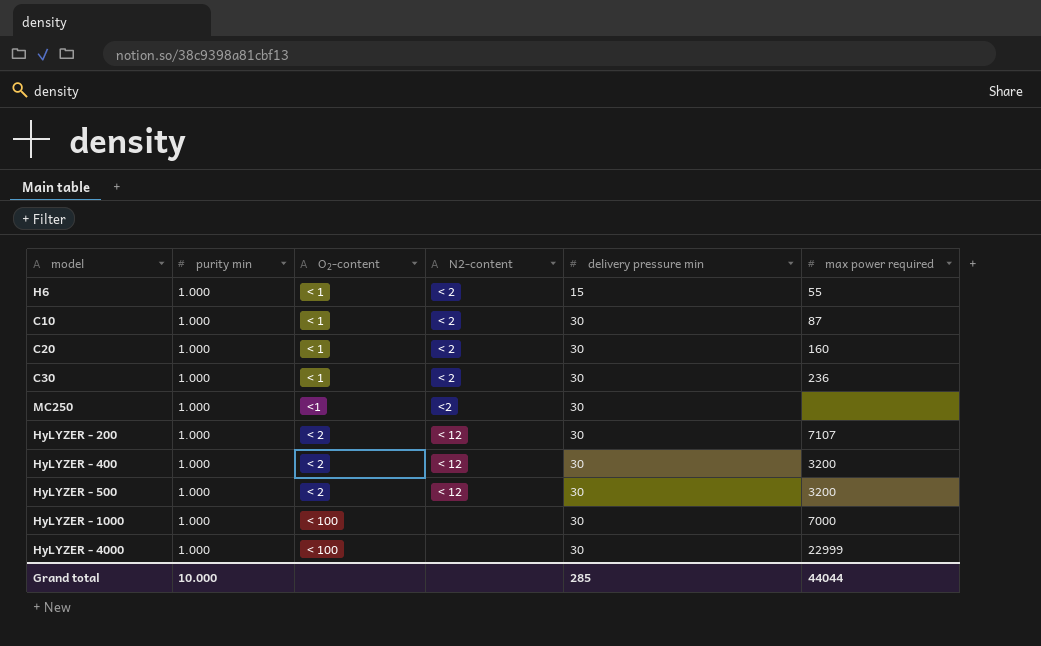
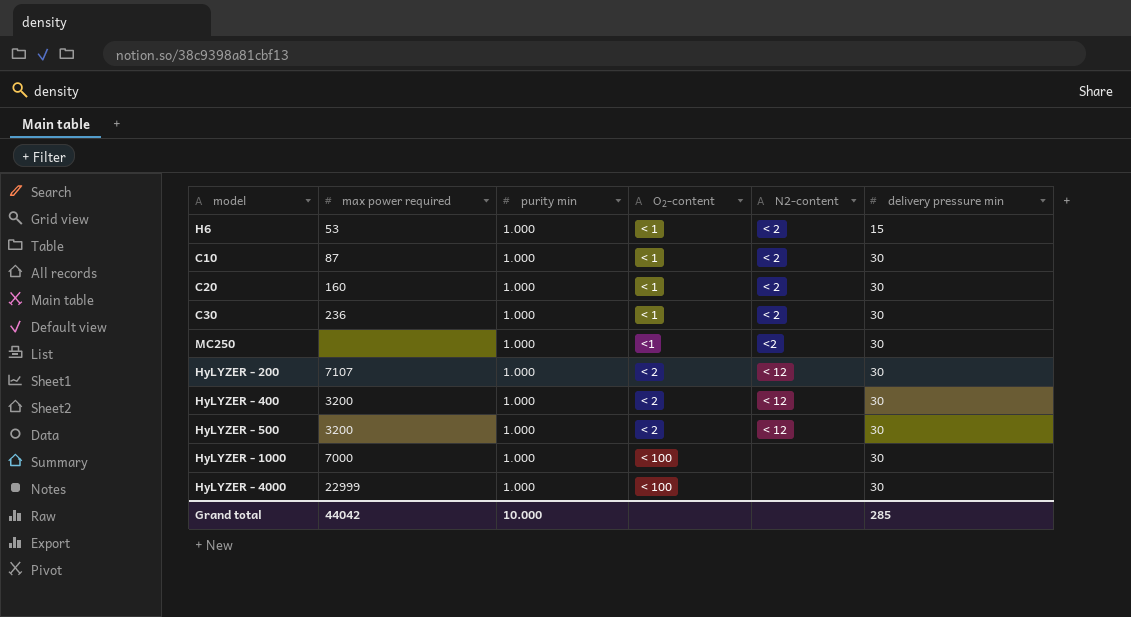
column max power required | position: 6 -> 2
H6 | max power required: 55 -> 53
Grand total | max power required: 44044 -> 44042

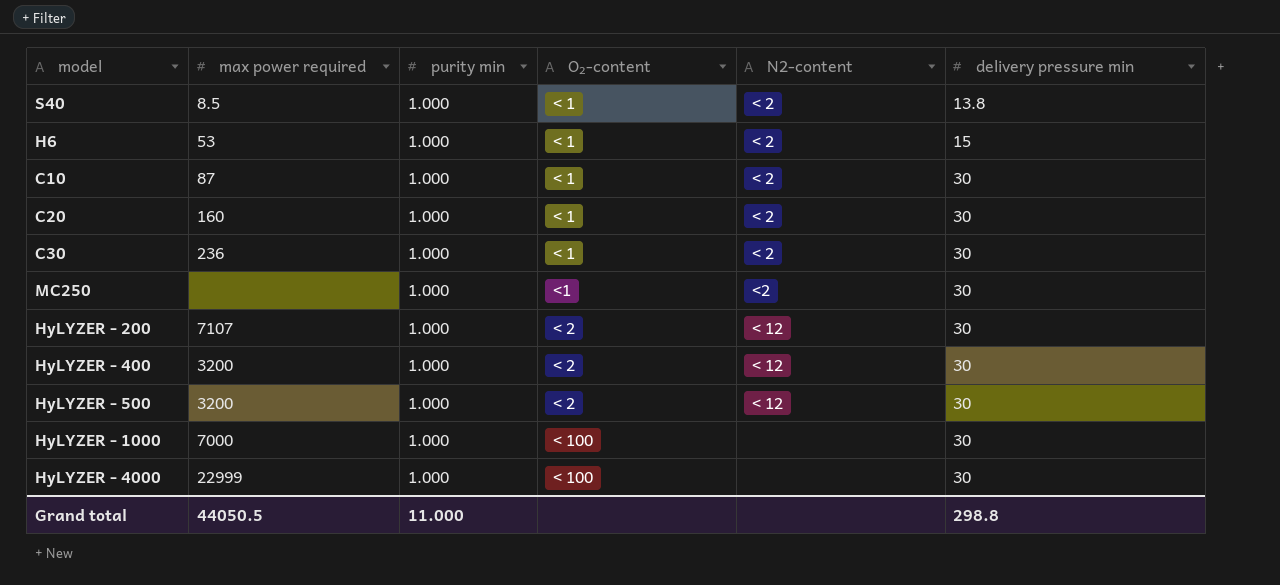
row S40: none -> 8.5 | 1.000 | < 1 | < 2 | 13.8
Grand total | max power required: 44042 -> 44050.5
Grand total | purity min: 10.000 -> 11.000
Grand total | delivery pressure min: 285 -> 298.8

